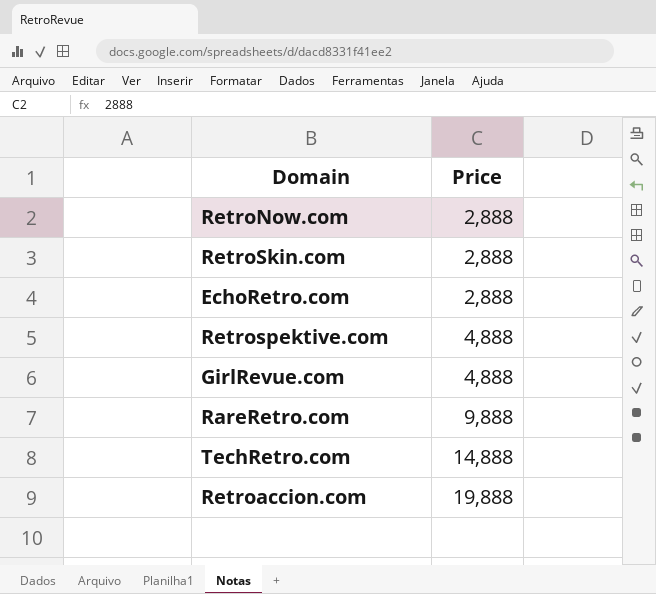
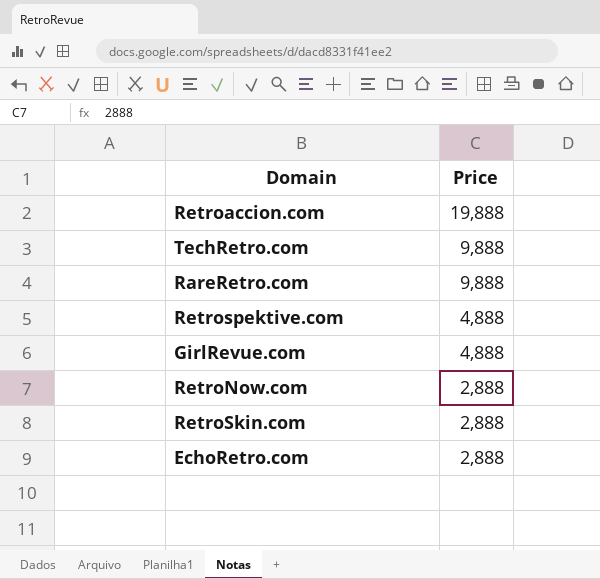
row order: Price ascending -> Price descending
TechRetro.com | Price: 14,888 -> 9,888

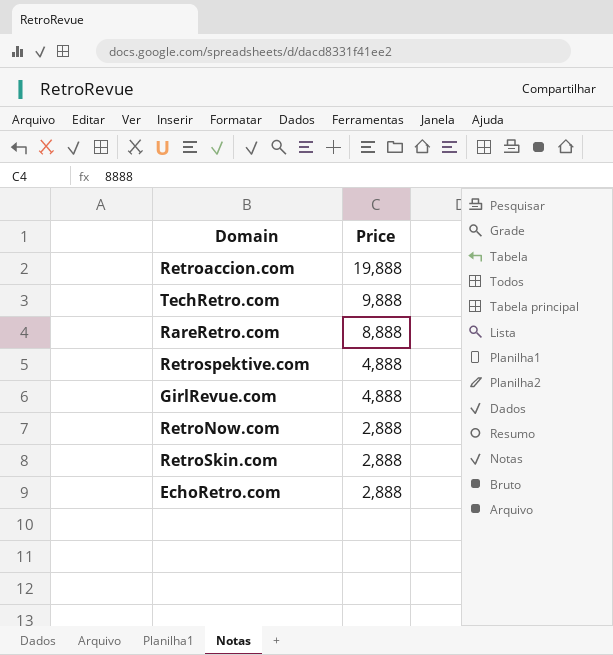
RareRetro.com | Price: 9,888 -> 8,888

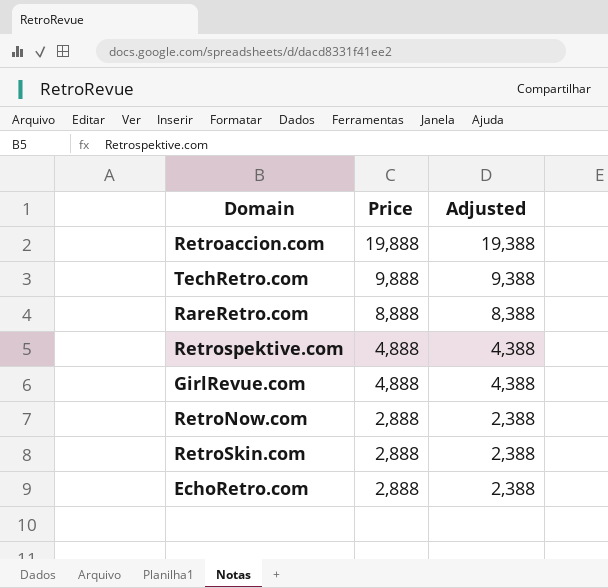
column Adjusted | formula: none -> [Price] - 500

